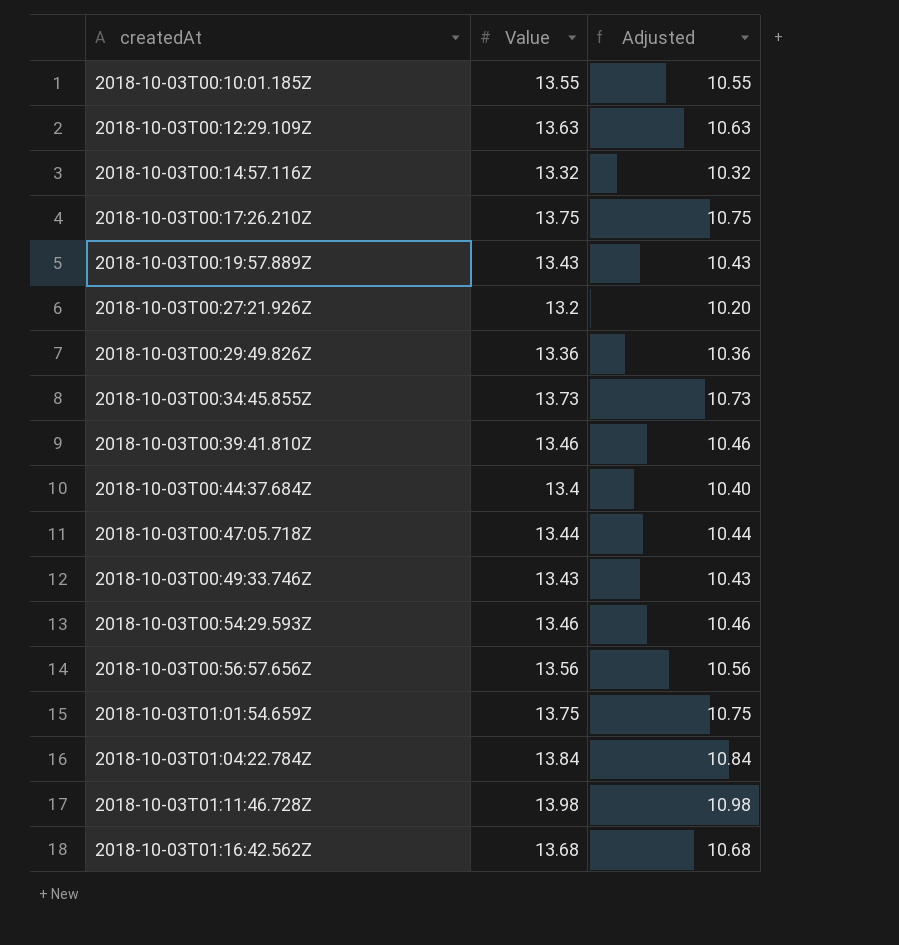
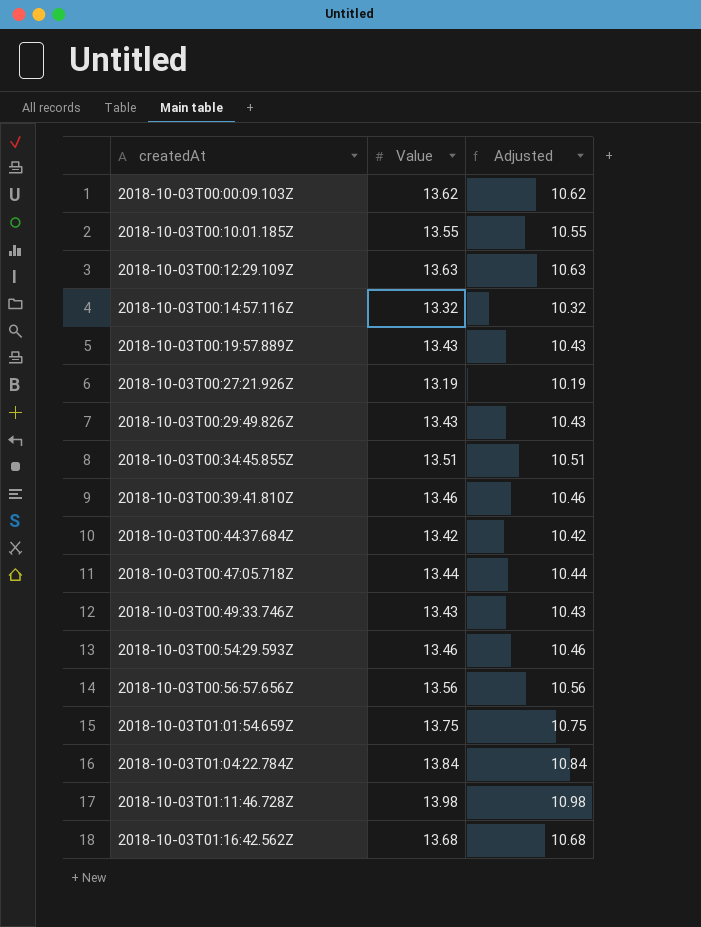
row 2018-10-03T00:17:26.210Z: 13.75 | 10.75 -> none
row 2018-10-03T00:00:09.103Z: none -> 13.62 | 10.62
2018-10-03T00:27:21.926Z | Value: 13.2 -> 13.19
2018-10-03T00:27:21.926Z | Adjusted: 10.20 -> 10.19
2018-10-03T00:29:49.826Z | Value: 13.36 -> 13.43
2018-10-03T00:29:49.826Z | Adjusted: 10.36 -> 10.43
2018-10-03T00:34:45.855Z | Value: 13.73 -> 13.51
2018-10-03T00:34:45.855Z | Adjusted: 10.73 -> 10.51
2018-10-03T00:44:37.684Z | Value: 13.4 -> 13.42
2018-10-03T00:44:37.684Z | Adjusted: 10.40 -> 10.42

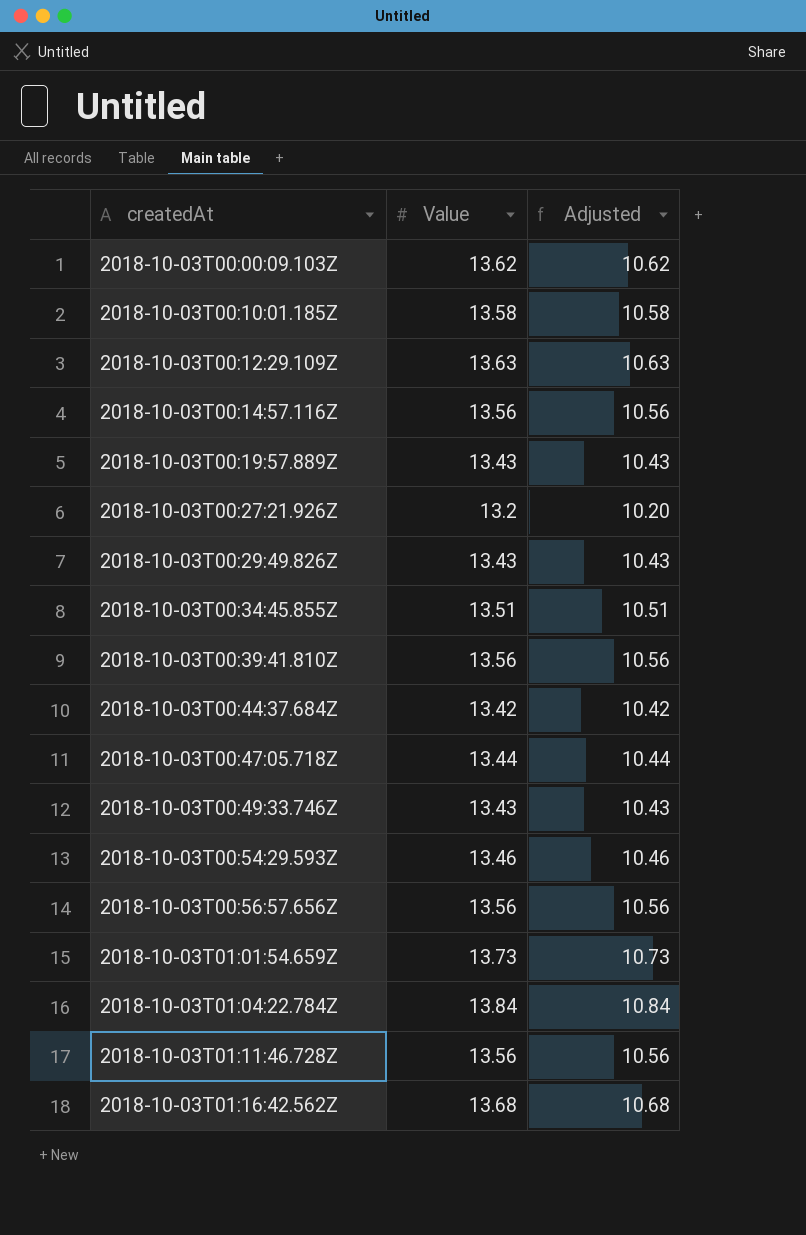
2018-10-03T00:10:01.185Z | Value: 13.55 -> 13.58
2018-10-03T00:10:01.185Z | Adjusted: 10.55 -> 10.58
2018-10-03T00:14:57.116Z | Value: 13.32 -> 13.56
2018-10-03T00:14:57.116Z | Adjusted: 10.32 -> 10.56
2018-10-03T00:27:21.926Z | Value: 13.19 -> 13.2
2018-10-03T00:27:21.926Z | Adjusted: 10.19 -> 10.20
2018-10-03T00:39:41.810Z | Value: 13.46 -> 13.56
2018-10-03T00:39:41.810Z | Adjusted: 10.46 -> 10.56
2018-10-03T01:01:54.659Z | Value: 13.75 -> 13.73
2018-10-03T01:01:54.659Z | Adjusted: 10.75 -> 10.73
2018-10-03T01:11:46.728Z | Value: 13.98 -> 13.56
2018-10-03T01:11:46.728Z | Adjusted: 10.98 -> 10.56

